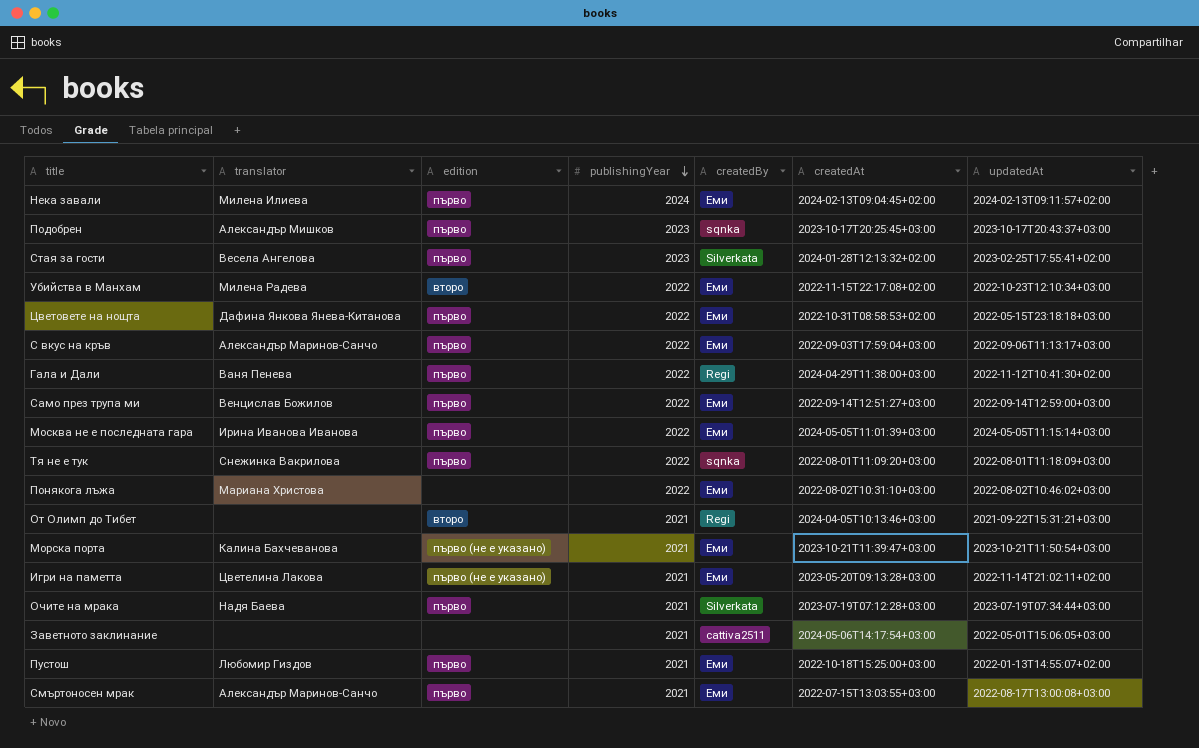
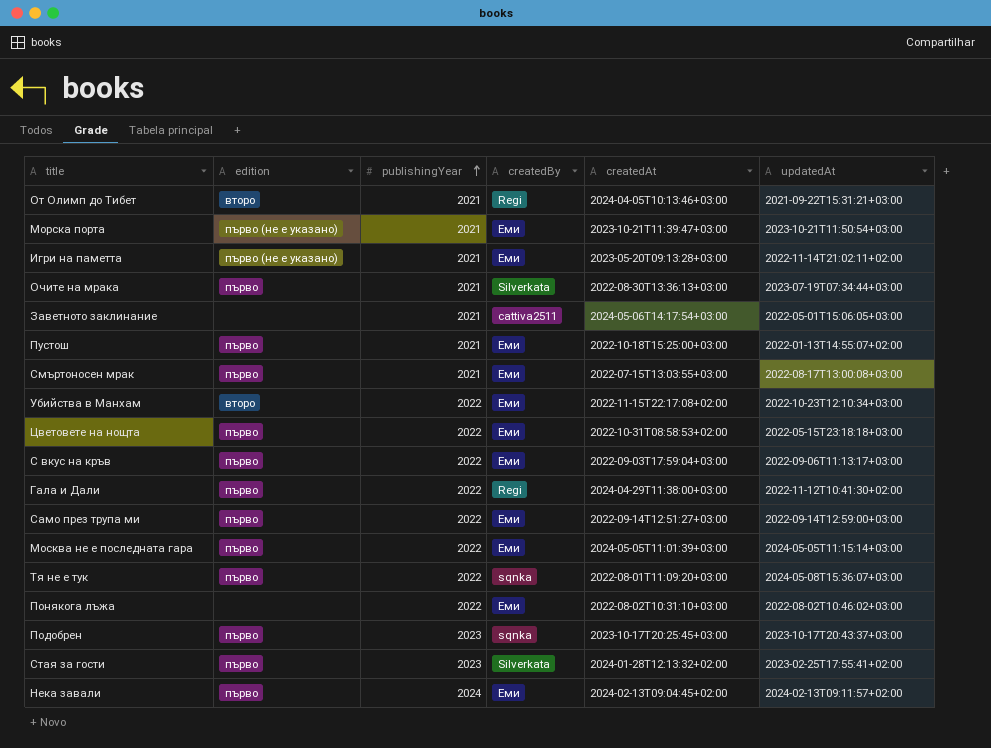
row order: publishingYear descending -> publishingYear ascending
column translator | position: 2 -> none
Очите на мрака | createdAt: 2023-07-19T07:12:28+03:00 -> 2022-08-30T13:36:13+03:00
Тя не е тук | updatedAt: 2022-08-01T11:18:09+03:00 -> 2024-05-08T15:36:07+03:00

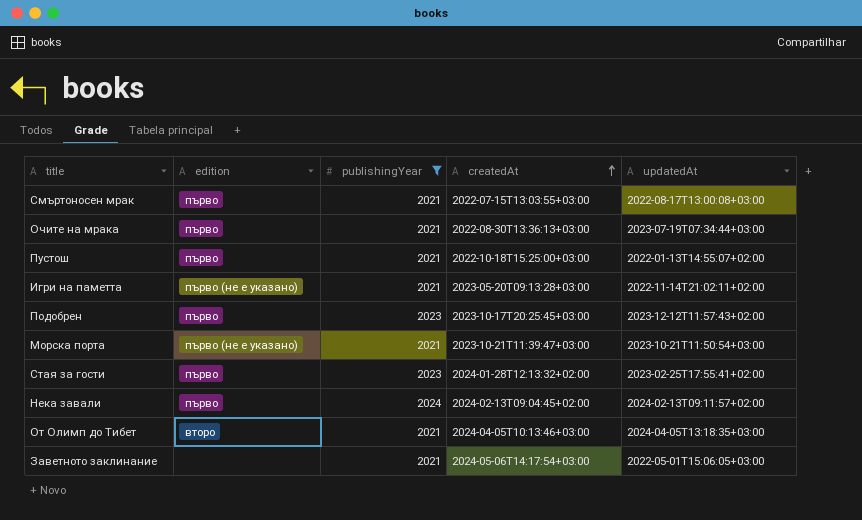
filter: none -> publishingYear != 2022
row order: publishingYear ascending -> createdAt ascending
column createdBy | position: 4 -> none
Подобрен | updatedAt: 2023-10-17T20:43:37+03:00 -> 2023-12-12T11:57:43+02:00
От Олимп до Тибет | updatedAt: 2021-09-22T15:31:21+03:00 -> 2024-04-05T13:18:35+03:00

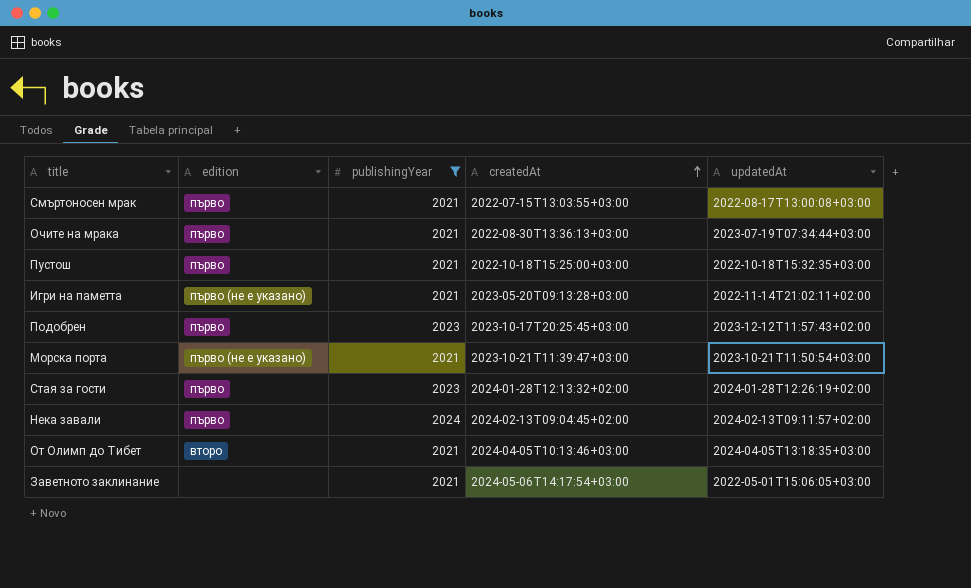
Пустош | updatedAt: 2022-01-13T14:55:07+02:00 -> 2022-10-18T15:32:35+03:00
Стая за гости | updatedAt: 2023-02-25T17:55:41+02:00 -> 2024-01-28T12:26:19+02:00

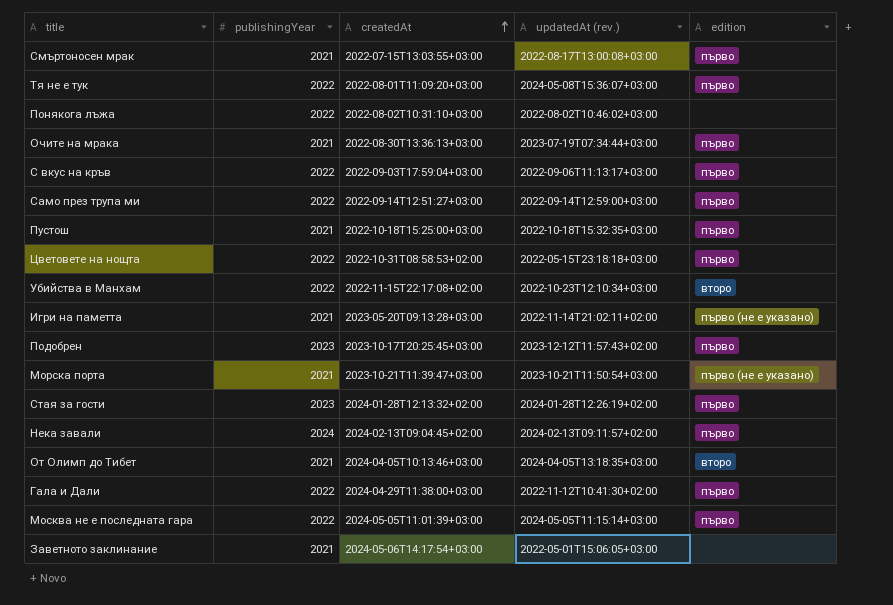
filter: publishingYear != 2022 -> none
column name: updatedAt -> updatedAt (rev.)
column edition | position: 2 -> 5

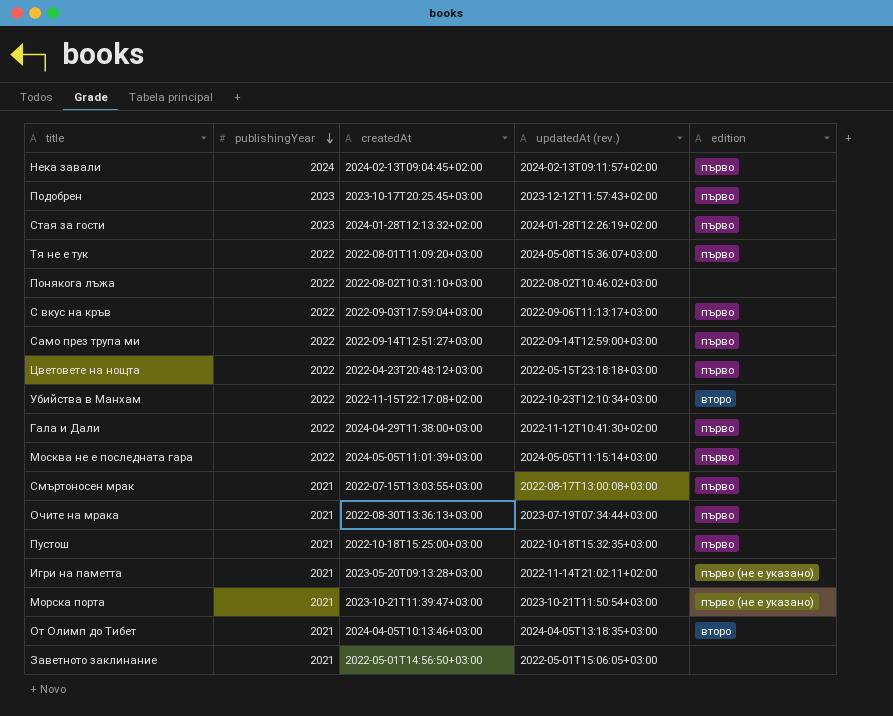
row order: createdAt ascending -> publishingYear descending
Цветовете на нощта | createdAt: 2022-10-31T08:58:53+02:00 -> 2022-04-23T20:48:12+03:00
Заветното заклинание | createdAt: 2024-05-06T14:17:54+03:00 -> 2022-05-01T14:56:50+03:00

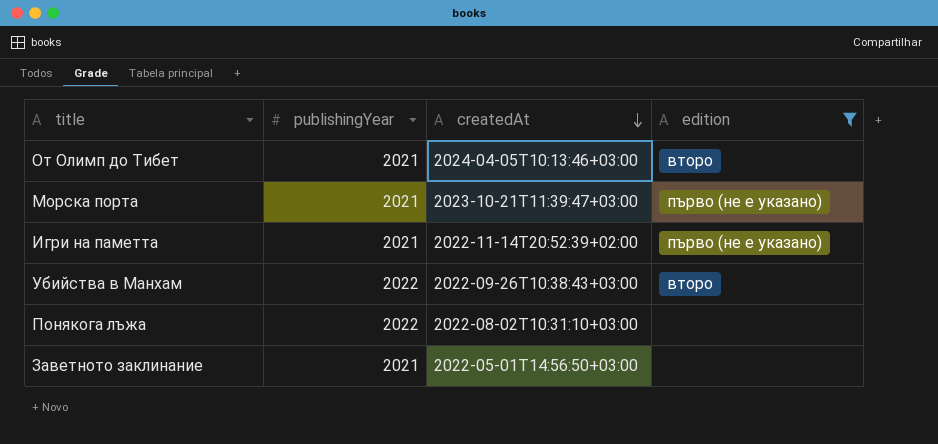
filter: none -> edition != първо
row order: publishingYear descending -> createdAt descending
column updatedAt (rev.) | position: 4 -> none
Игри на паметта | createdAt: 2023-05-20T09:13:28+03:00 -> 2022-11-14T20:52:39+02:00
Убийства в Манхам | createdAt: 2022-11-15T22:17:08+02:00 -> 2022-09-26T10:38:43+03:00

